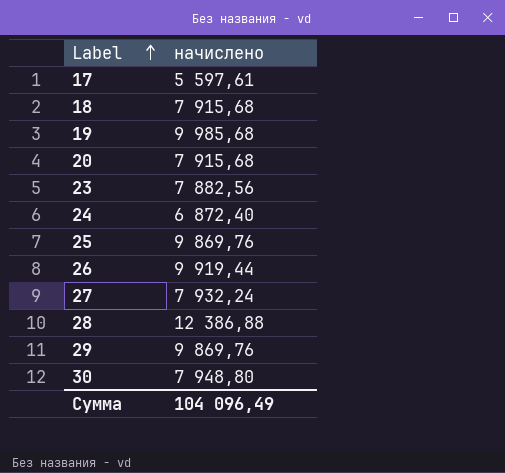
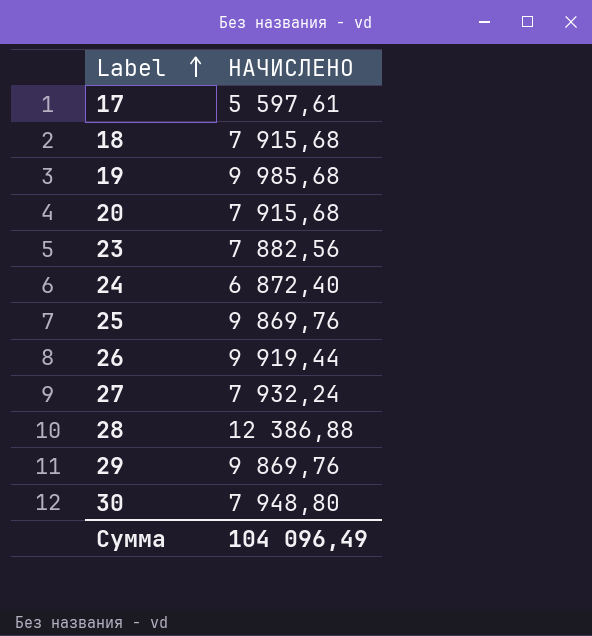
column name: начислено -> НАЧИСЛЕНО

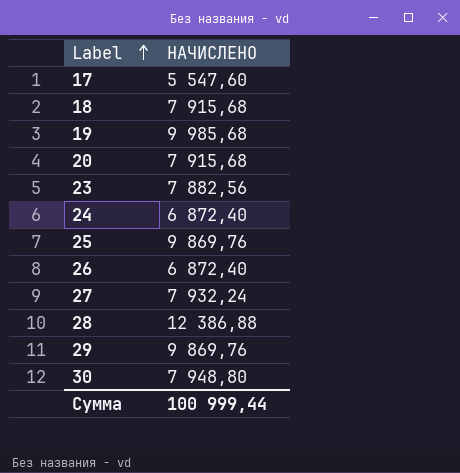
17 | НАЧИСЛЕНО: 5 597,61 -> 5 547,60
26 | НАЧИСЛЕНО: 9 919,44 -> 6 872,40
Сумма | НАЧИСЛЕНО: 104 096,49 -> 100 999,44

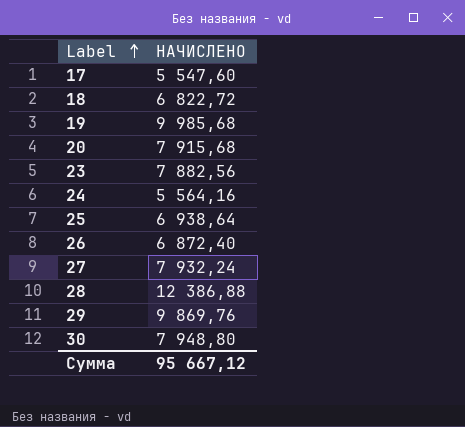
18 | НАЧИСЛЕНО: 7 915,68 -> 6 822,72
24 | НАЧИСЛЕНО: 6 872,40 -> 5 564,16
25 | НАЧИСЛЕНО: 9 869,76 -> 6 938,64
Сумма | НАЧИСЛЕНО: 100 999,44 -> 95 667,12

